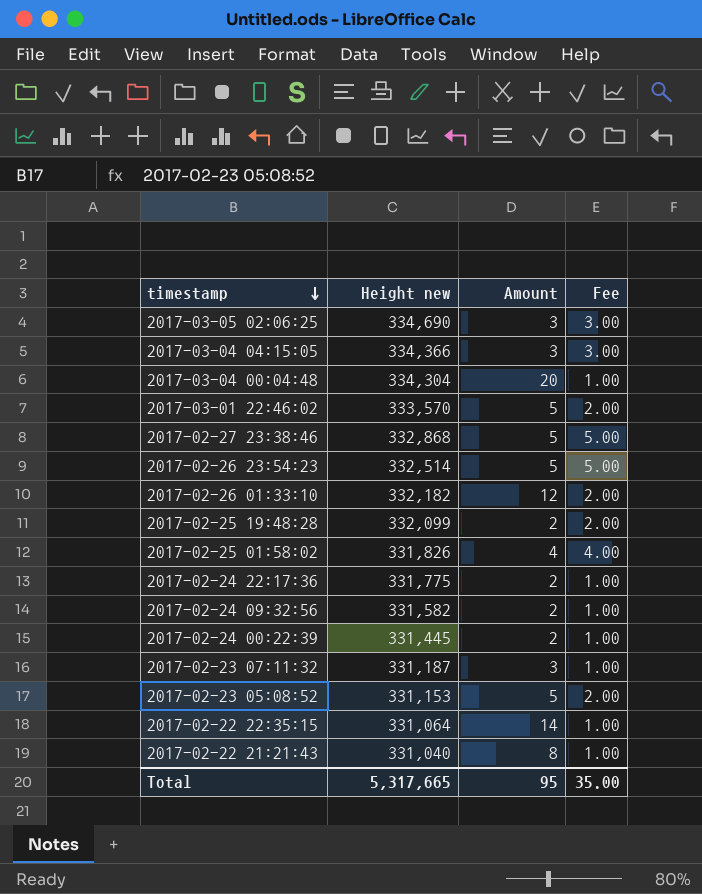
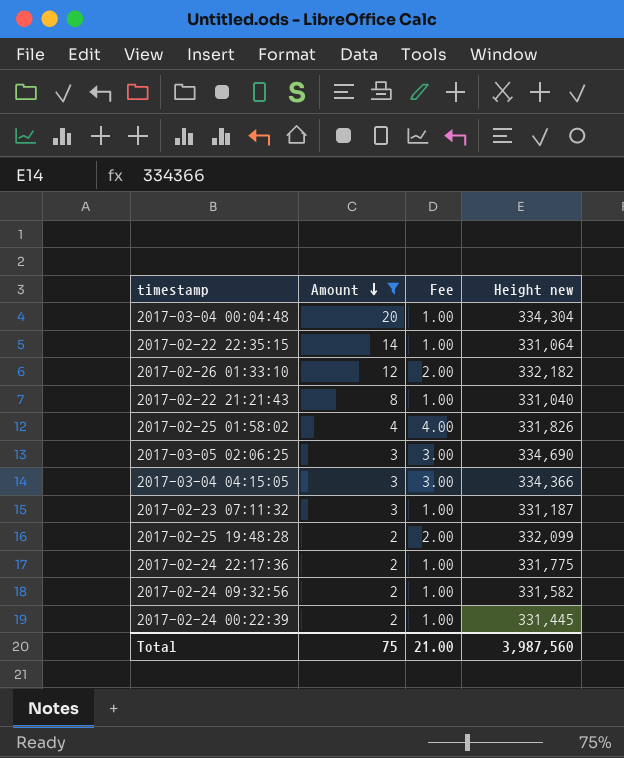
filter: none -> Amount != 5
row order: timestamp descending -> Amount descending
column Height new | position: 2 -> 4
Total | Amount: 95 -> 75
Total | Fee: 35.00 -> 21.00
Total | Height new: 5,317,665 -> 3,987,560

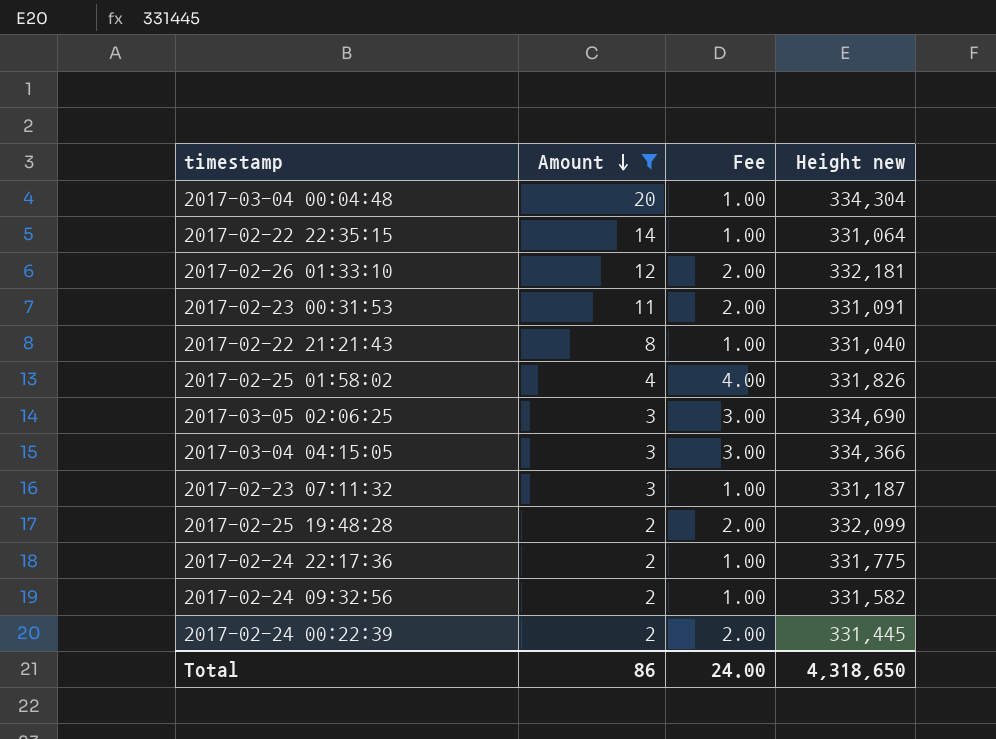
2017-02-26 01:33:10 | Height new: 332,182 -> 332,181
row 2017-02-23 00:31:53: none -> 11 | 2.00 | 331,091
2017-02-24 00:22:39 | Fee: 1.00 -> 2.00
Total | Amount: 75 -> 86
Total | Fee: 21.00 -> 24.00
Total | Height new: 3,987,560 -> 4,318,650

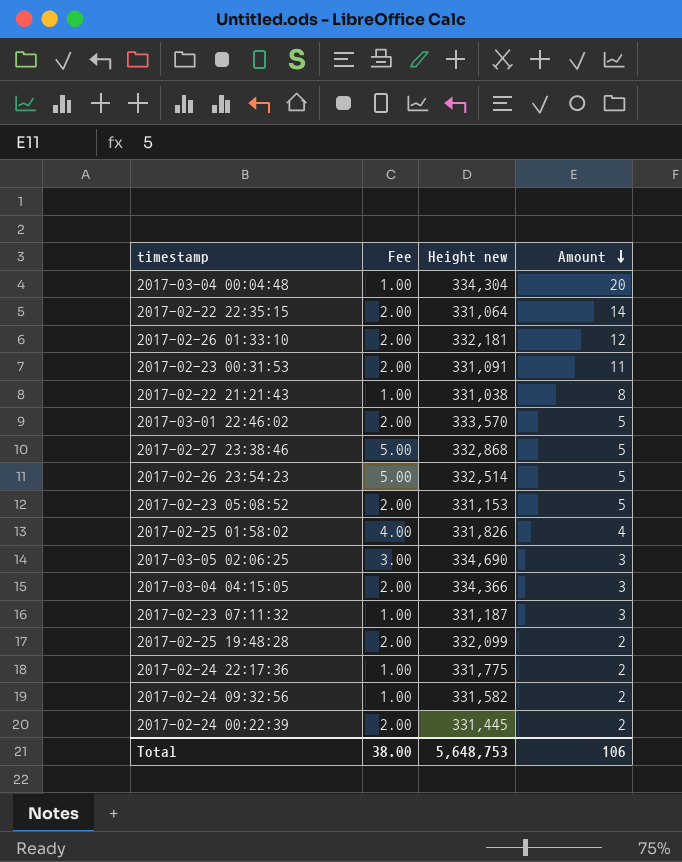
filter: Amount != 5 -> none
column Amount | position: 2 -> 4
2017-02-22 22:35:15 | Fee: 1.00 -> 2.00
2017-02-22 21:21:43 | Height new: 331,040 -> 331,038
2017-03-04 04:15:05 | Fee: 3.00 -> 2.00
Total | Fee: 24.00 -> 38.00
Total | Height new: 4,318,650 -> 5,648,753
Total | Amount: 86 -> 106

